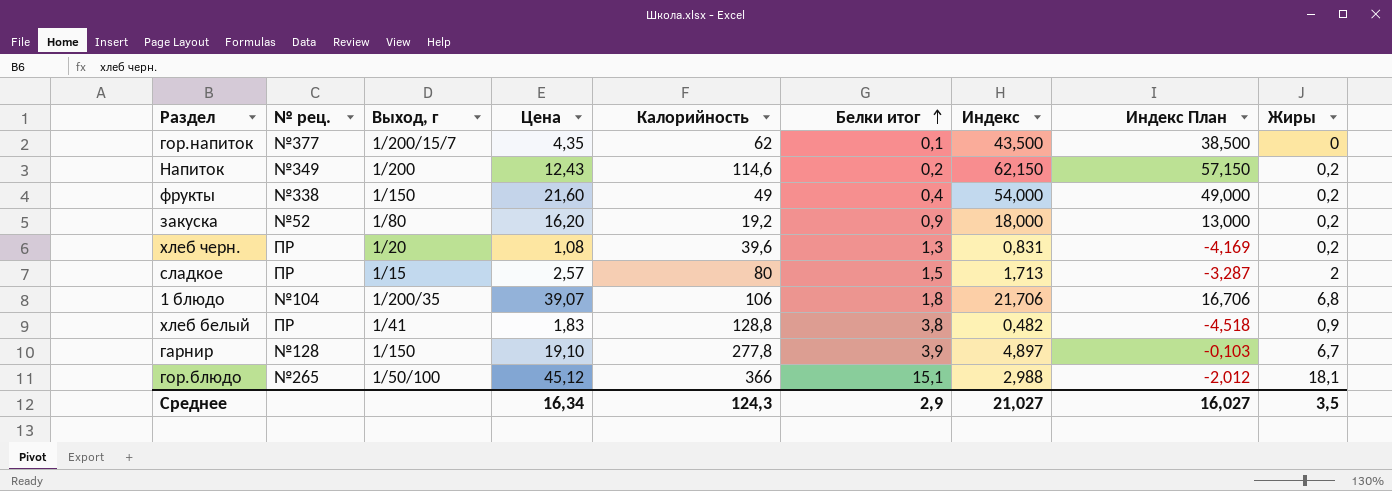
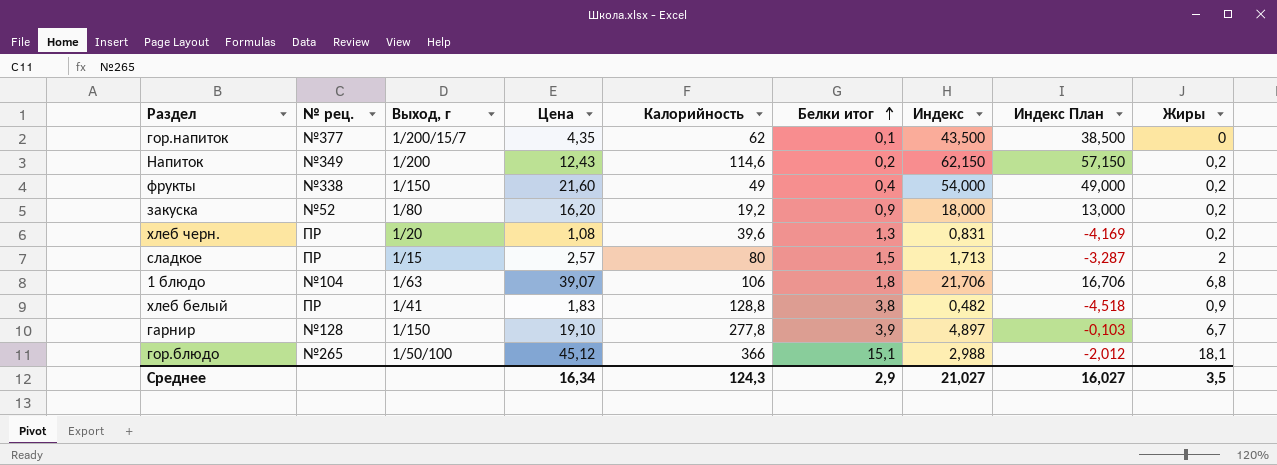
1 блюдо | Выход, г: 1/200/35 -> 1/63

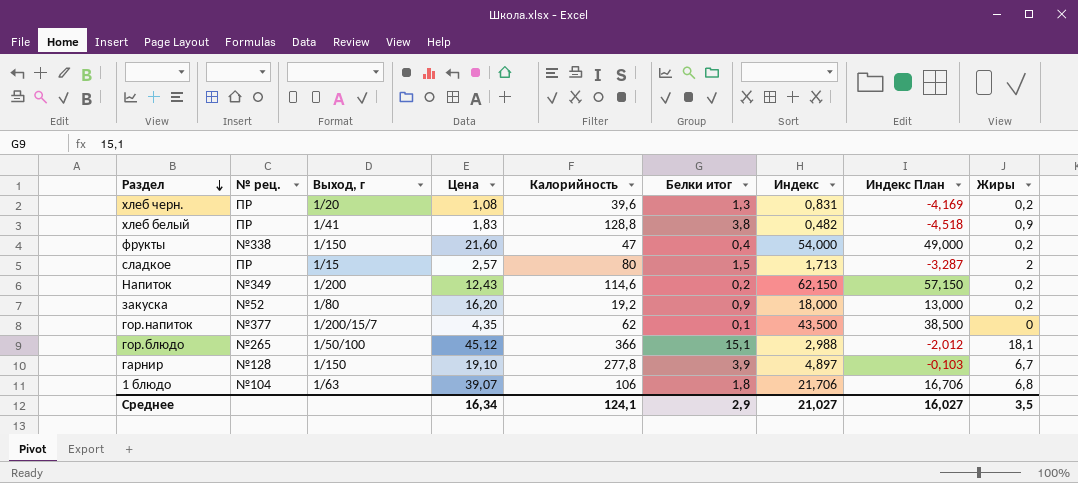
row order: Белки итог ascending -> Раздел descending
фрукты | Калорийность: 49 -> 47
Среднее | Калорийность: 124,3 -> 124,1

